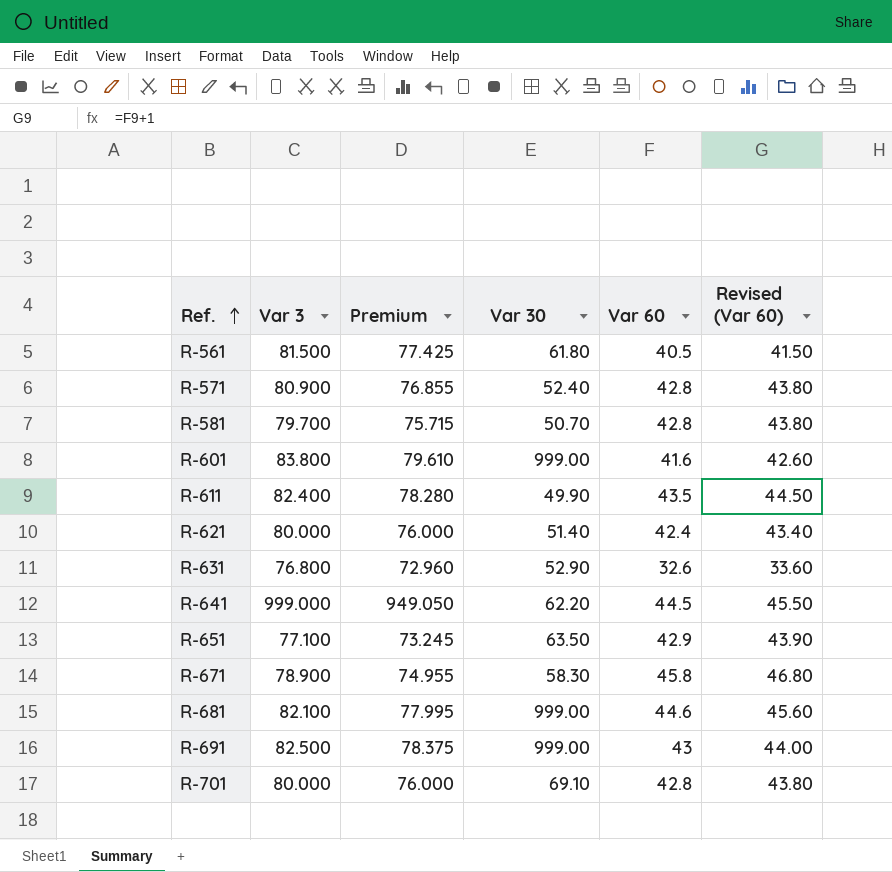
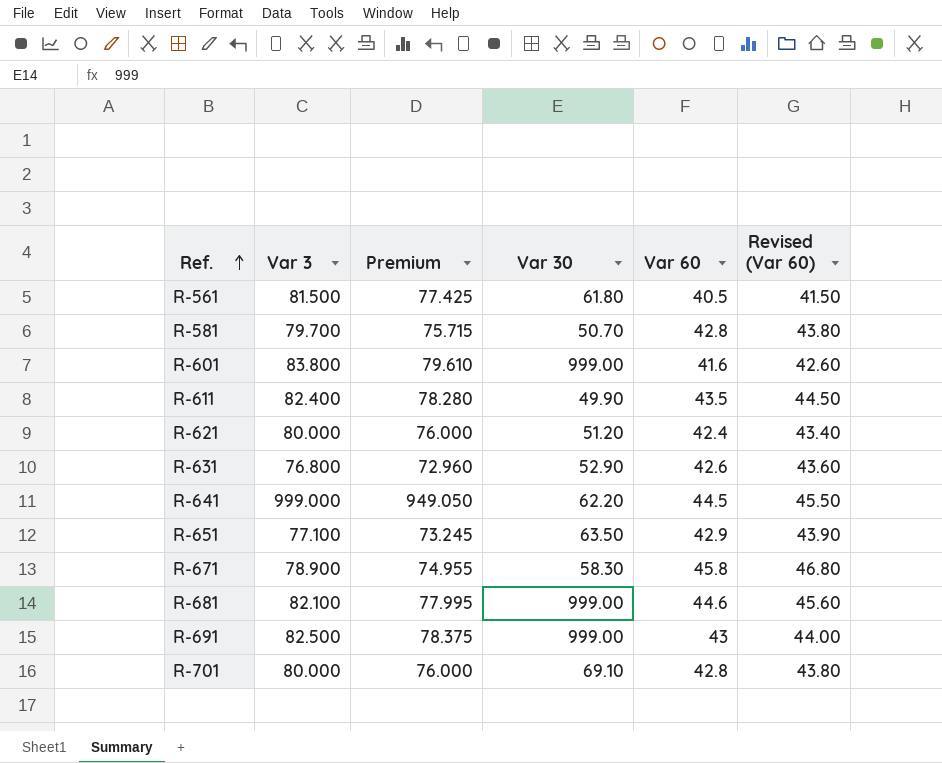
row R-571: 80.900 | 76.855 | 52.40 | 42.8 | 43.80 -> none
R-621 | Var 30: 51.40 -> 51.20
R-631 | Var 60: 32.6 -> 42.6
R-631 | Revised (Var 60): 33.60 -> 43.60

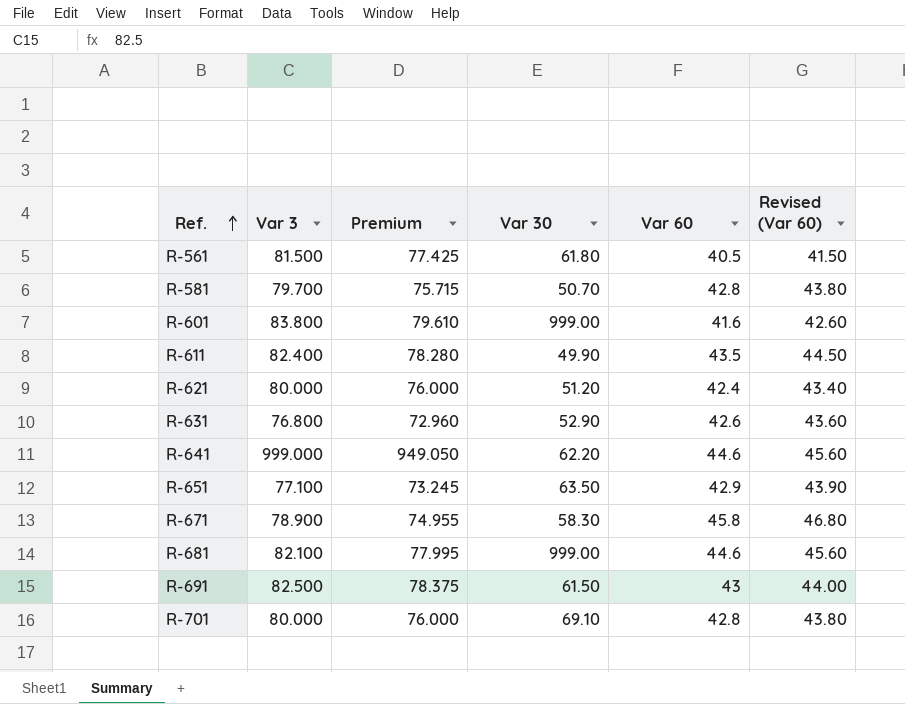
R-641 | Var 60: 44.5 -> 44.6
R-641 | Revised (Var 60): 45.50 -> 45.60
R-691 | Var 30: 999.00 -> 61.50

